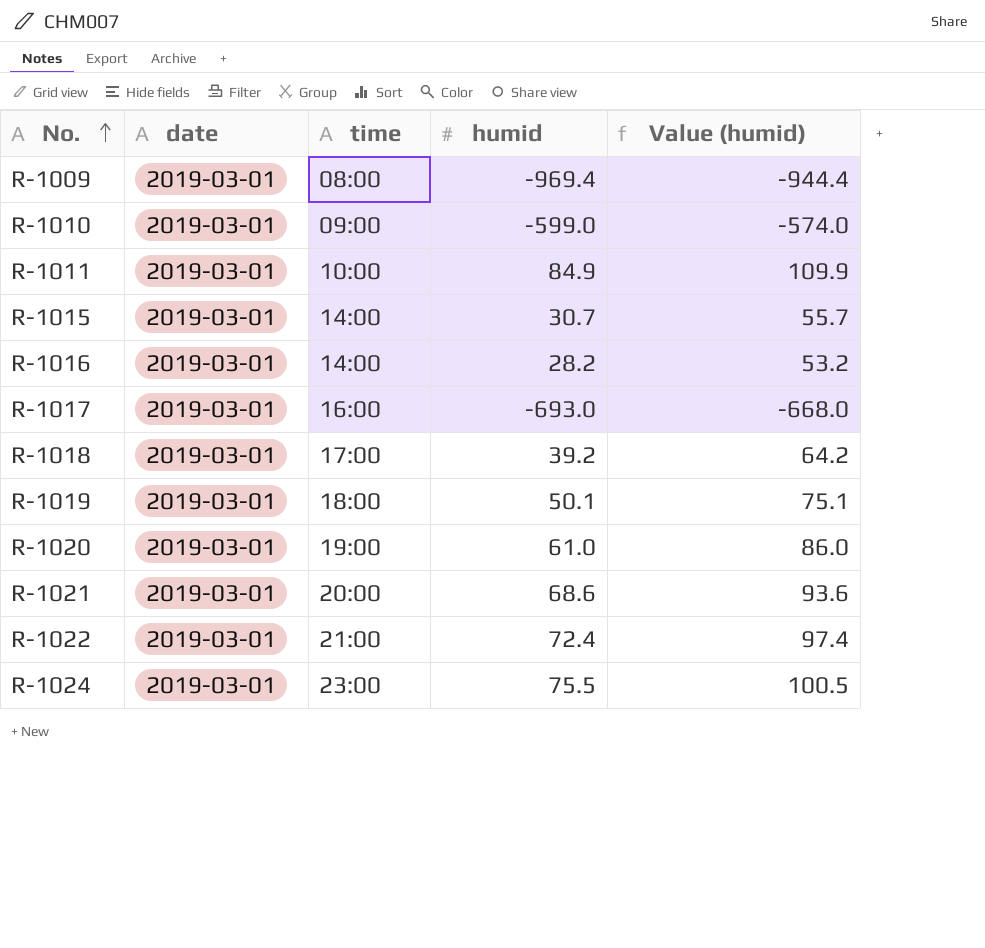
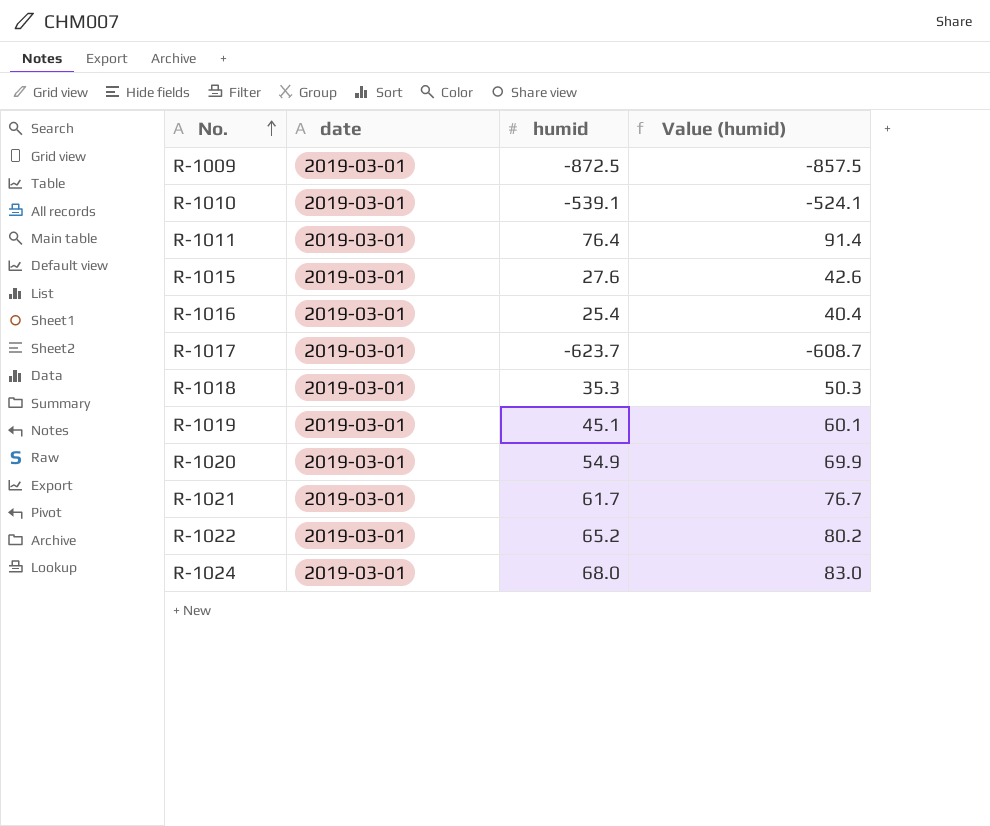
column time | position: 3 -> none
column Value (humid) | formula: [humid] + 25 -> [humid] + 15
R-1009 | humid: -969.4 -> -872.5
R-1010 | humid: -599.0 -> -539.1
R-1011 | humid: 84.9 -> 76.4
R-1015 | humid: 30.7 -> 27.6
R-1016 | humid: 28.2 -> 25.4
R-1017 | humid: -693.0 -> -623.7
R-1018 | humid: 39.2 -> 35.3
R-1019 | humid: 50.1 -> 45.1
R-1020 | humid: 61.0 -> 54.9
R-1021 | humid: 68.6 -> 61.7
R-1022 | humid: 72.4 -> 65.2
R-1024 | humid: 75.5 -> 68.0

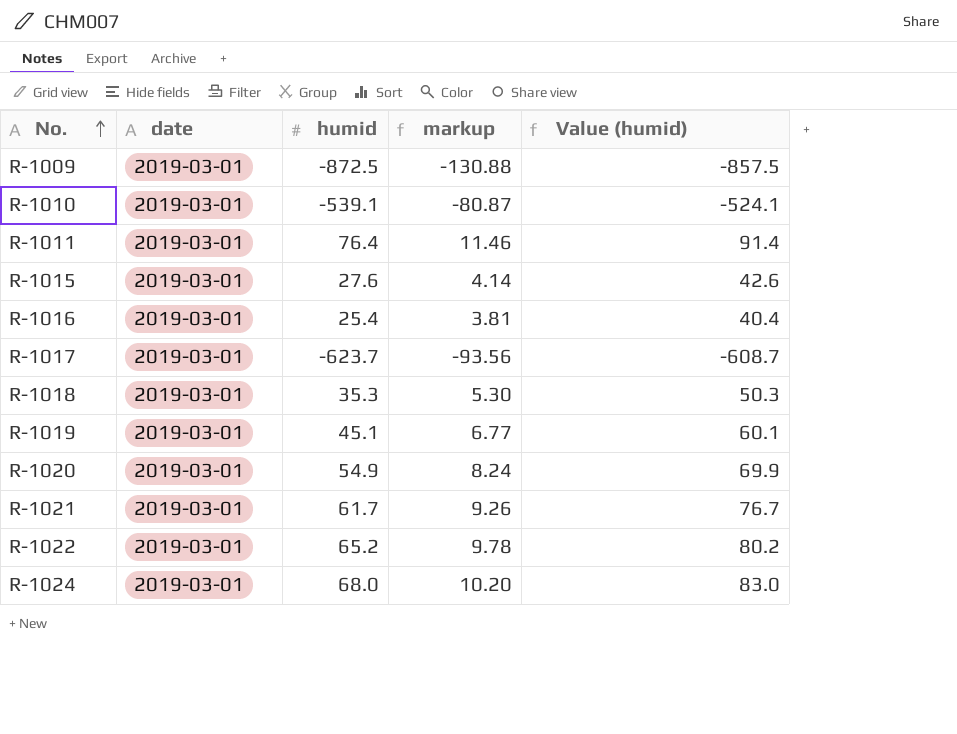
column markup | formula: none -> [humid] * 0.15

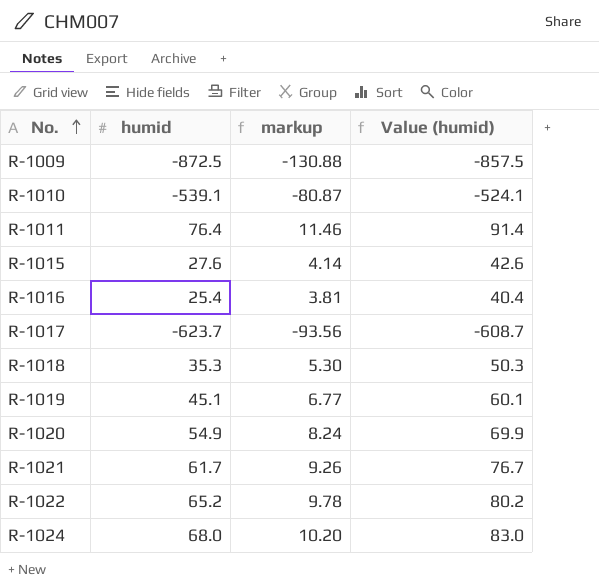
column date | position: 2 -> none

